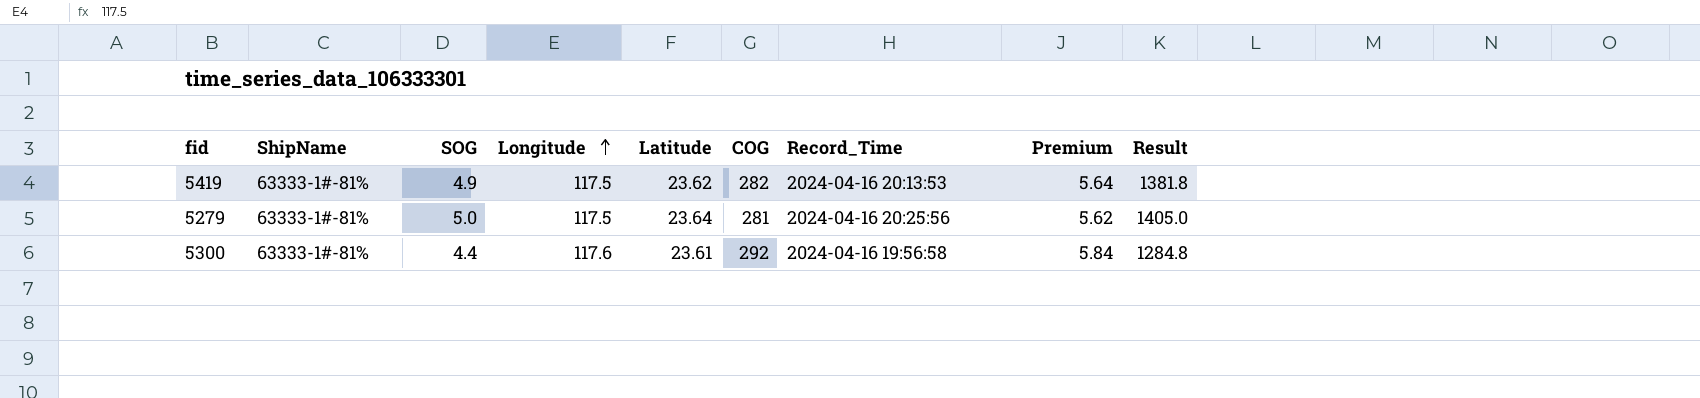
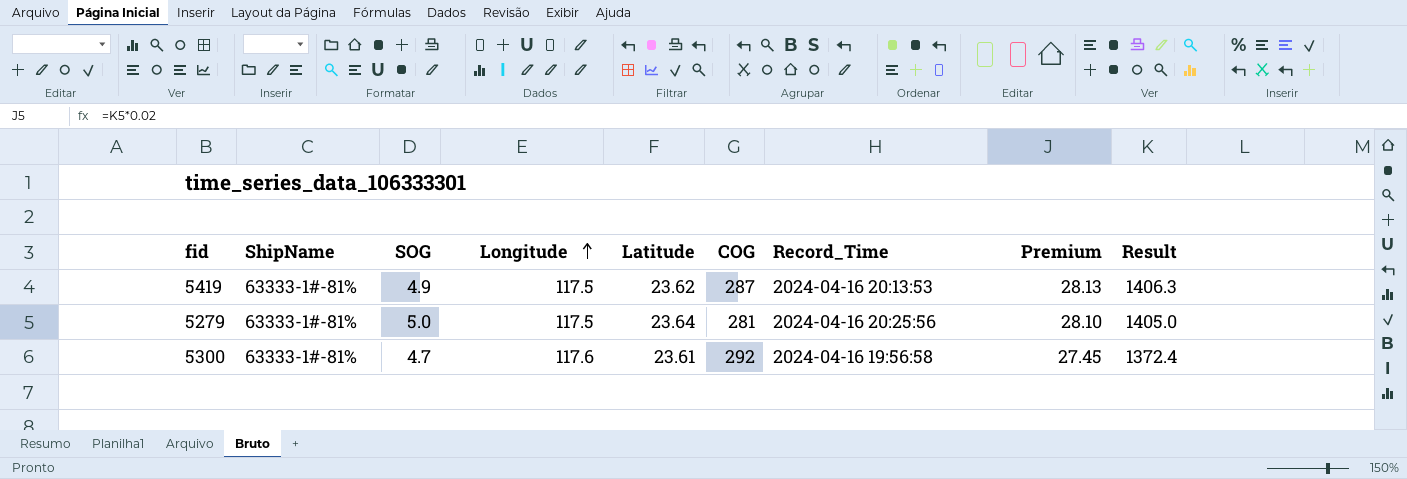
column Premium | formula: [COG] * 0.02 -> [Result] * 0.02
5419 | COG: 282 -> 287
5419 | Result: 1381.8 -> 1406.3
5300 | SOG: 4.4 -> 4.7
5300 | Result: 1284.8 -> 1372.4

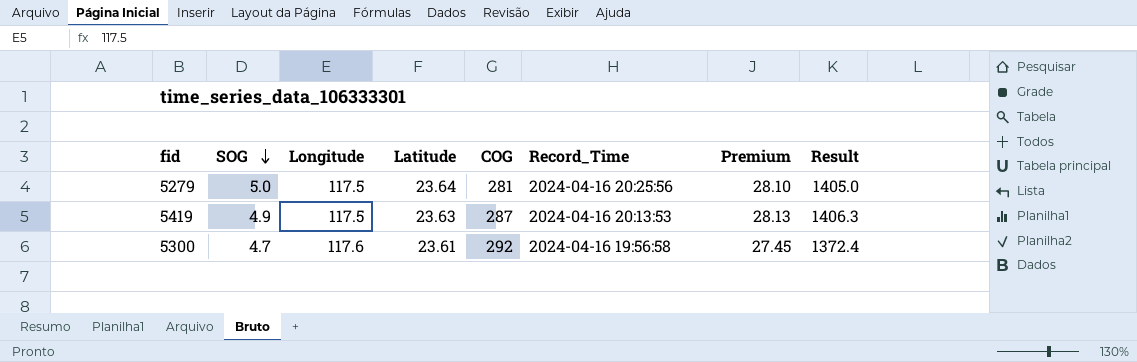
row order: Longitude ascending -> SOG descending
column ShipName | position: 2 -> none
5419 | Latitude: 23.62 -> 23.63

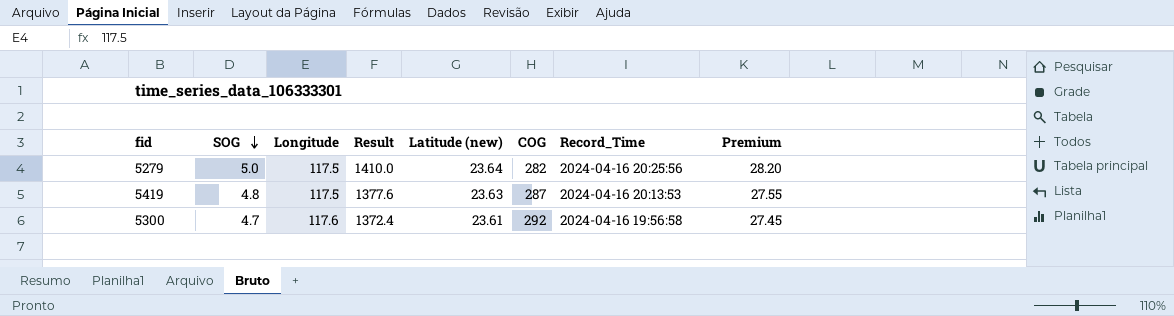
column Result | position: 8 -> 4
column name: Latitude -> Latitude (new)
5279 | Result: 1405.0 -> 1410.0
5279 | COG: 281 -> 282
5279 | Premium: 28.10 -> 28.20
5419 | SOG: 4.9 -> 4.8
5419 | Result: 1406.3 -> 1377.6
5419 | Premium: 28.13 -> 27.55

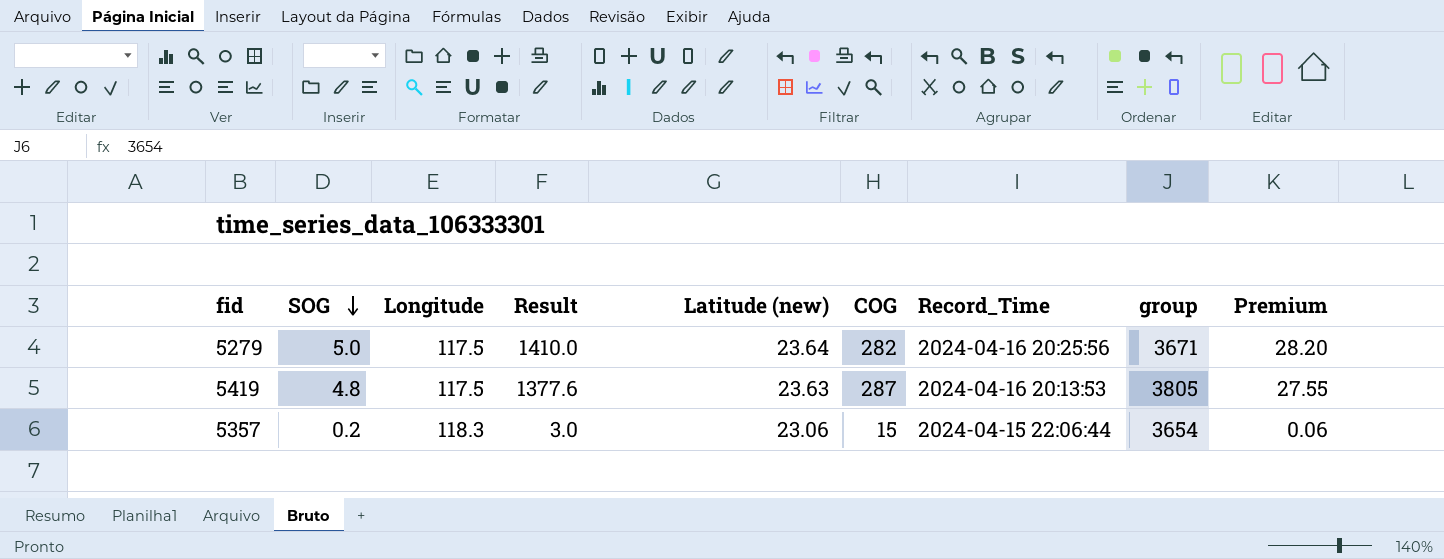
column group | position: none -> 8
row 5300: 4.7 | 117.6 | 1372.4 | 23.61 | 292 | 2024-04-16 19:56:58 | 27.45 -> none
row 5357: none -> 0.2 | 118.3 | 3.0 | 23.06 | 15 | 2024-04-15 22:06:44 | 3654 | 0.06

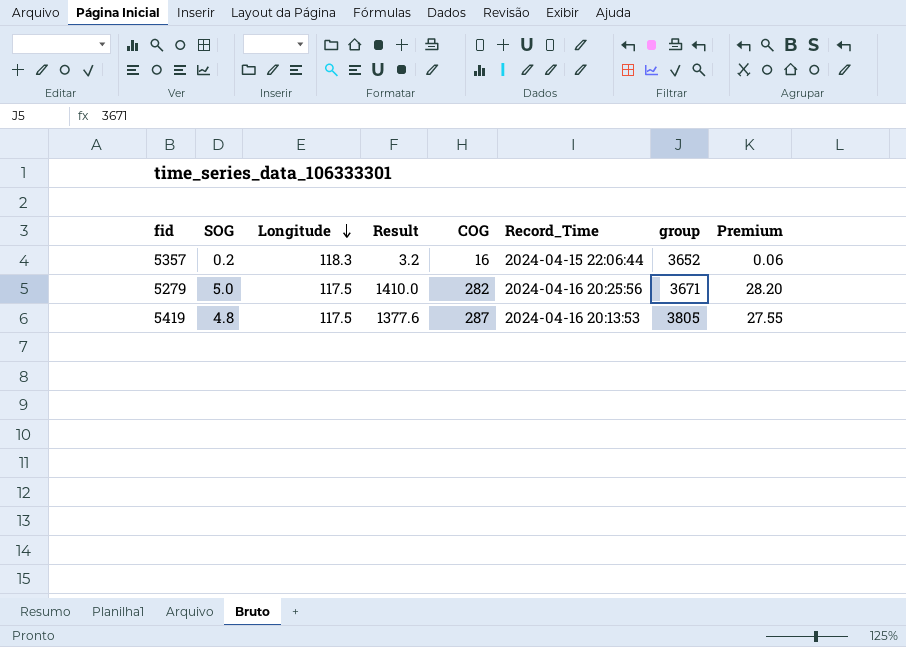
row order: SOG descending -> Longitude descending
column Latitude (new) | position: 5 -> none
5357 | Result: 3.0 -> 3.2
5357 | COG: 15 -> 16
5357 | group: 3654 -> 3652

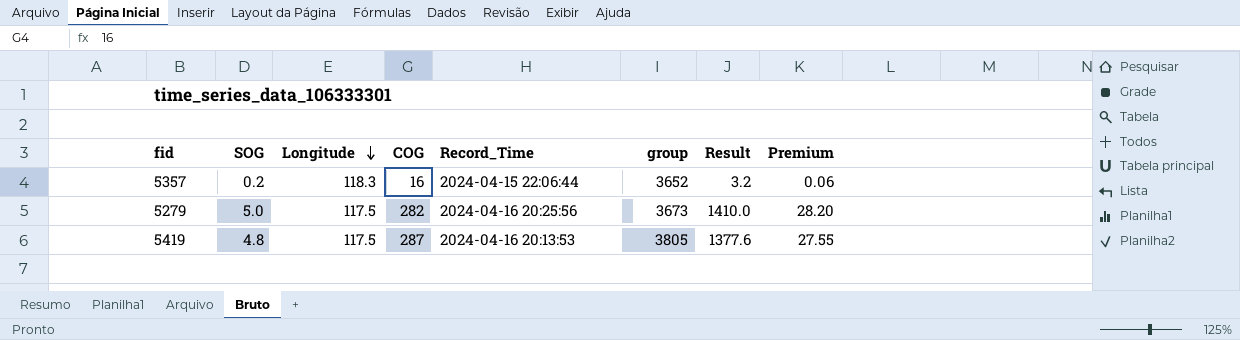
column Result | position: 4 -> 7
5279 | group: 3671 -> 3673

